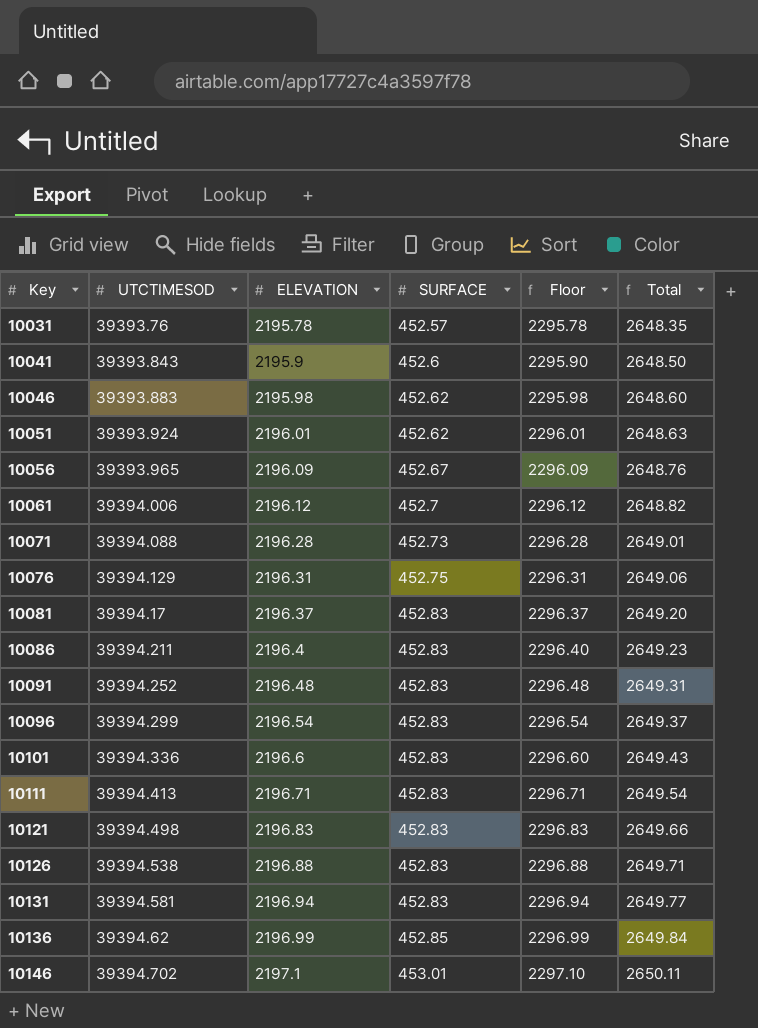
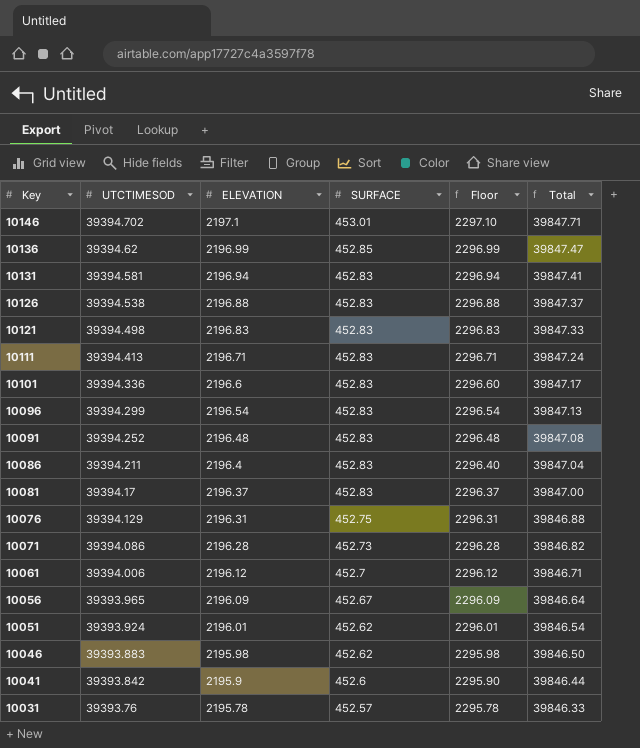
row order: Key ascending -> Key descending
column Total | formula: [ELEVATION] + [SURFACE] -> [UTCTIMESOD] + [SURFACE]
10071 | UTCTIMESOD: 39394.088 -> 39394.086
10041 | UTCTIMESOD: 39393.843 -> 39393.842

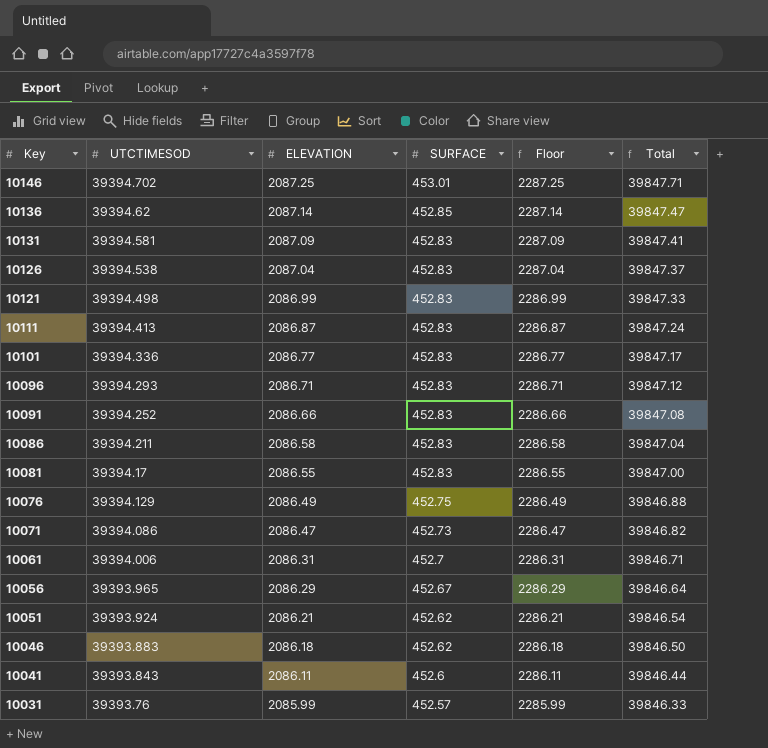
column Floor | formula: [ELEVATION] + 100 -> [ELEVATION] + 200
10146 | ELEVATION: 2197.1 -> 2087.25
10136 | ELEVATION: 2196.99 -> 2087.14
10131 | ELEVATION: 2196.94 -> 2087.09
10126 | ELEVATION: 2196.88 -> 2087.04
10121 | ELEVATION: 2196.83 -> 2086.99
10111 | ELEVATION: 2196.71 -> 2086.87
10101 | ELEVATION: 2196.6 -> 2086.77
10096 | UTCTIMESOD: 39394.299 -> 39394.293
10096 | ELEVATION: 2196.54 -> 2086.71
10096 | Total: 39847.13 -> 39847.12
10091 | ELEVATION: 2196.48 -> 2086.66
10086 | ELEVATION: 2196.4 -> 2086.58
10081 | ELEVATION: 2196.37 -> 2086.55
10076 | ELEVATION: 2196.31 -> 2086.49
10071 | ELEVATION: 2196.28 -> 2086.47
10061 | ELEVATION: 2196.12 -> 2086.31
10056 | ELEVATION: 2196.09 -> 2086.29
10051 | ELEVATION: 2196.01 -> 2086.21
10046 | ELEVATION: 2195.98 -> 2086.18
10041 | UTCTIMESOD: 39393.842 -> 39393.843
10041 | ELEVATION: 2195.9 -> 2086.11
10031 | ELEVATION: 2195.78 -> 2085.99

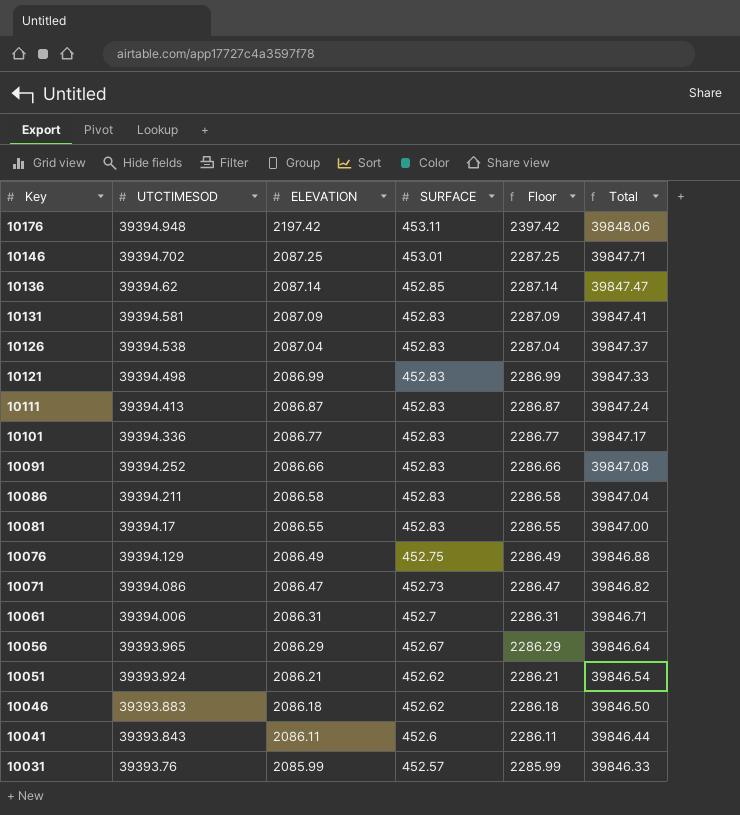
row 10096: 39394.293 | 2086.71 | 452.83 | 2286.71 | 39847.12 -> none
row 10176: none -> 39394.948 | 2197.42 | 453.11 | 2397.42 | 39848.06

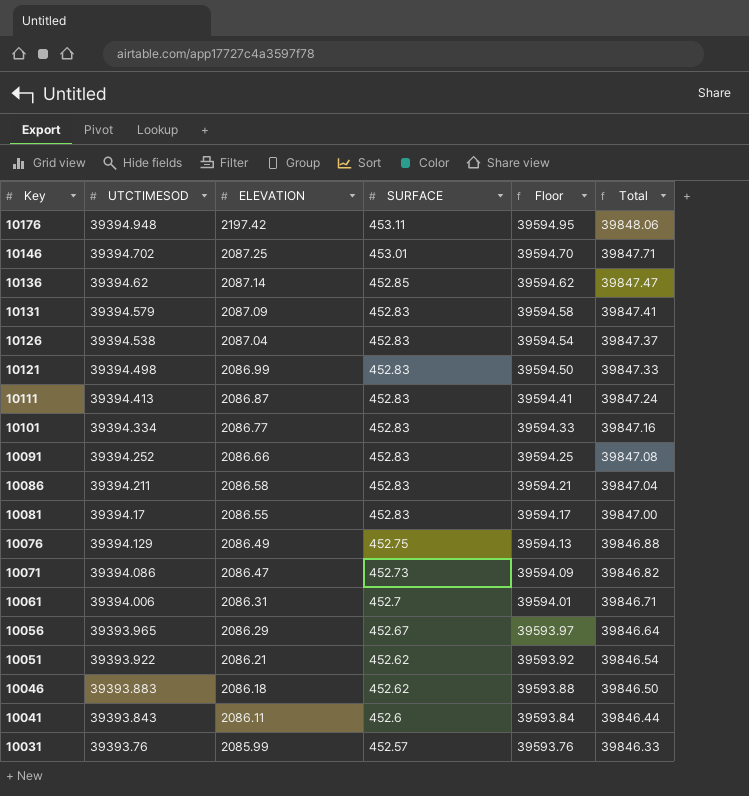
column Floor | formula: [ELEVATION] + 200 -> [UTCTIMESOD] + 200
10131 | UTCTIMESOD: 39394.581 -> 39394.579
10101 | UTCTIMESOD: 39394.336 -> 39394.334
10101 | Total: 39847.17 -> 39847.16
10051 | UTCTIMESOD: 39393.924 -> 39393.922

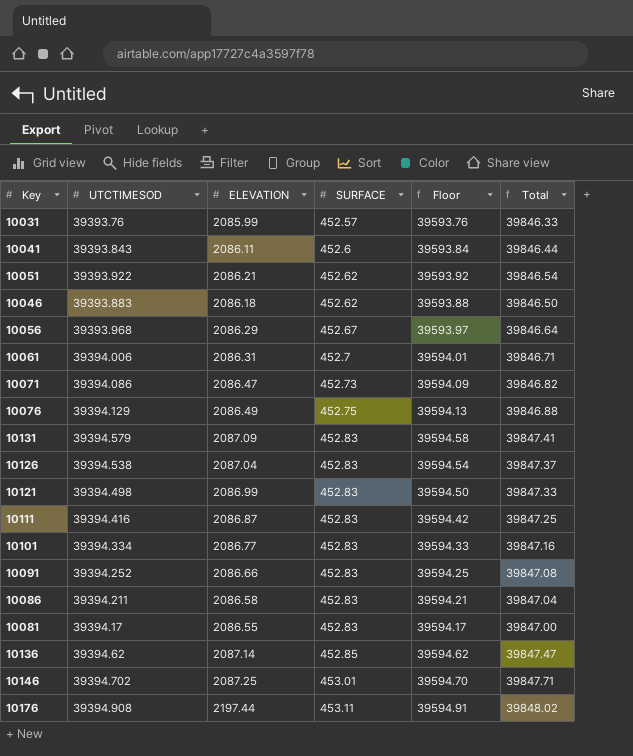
row order: Key descending -> SURFACE ascending
10056 | UTCTIMESOD: 39393.965 -> 39393.968
10111 | UTCTIMESOD: 39394.413 -> 39394.416
10111 | Floor: 39594.41 -> 39594.42
10111 | Total: 39847.24 -> 39847.25
10176 | UTCTIMESOD: 39394.948 -> 39394.908
10176 | ELEVATION: 2197.42 -> 2197.44
10176 | Floor: 39594.95 -> 39594.91
10176 | Total: 39848.06 -> 39848.02

